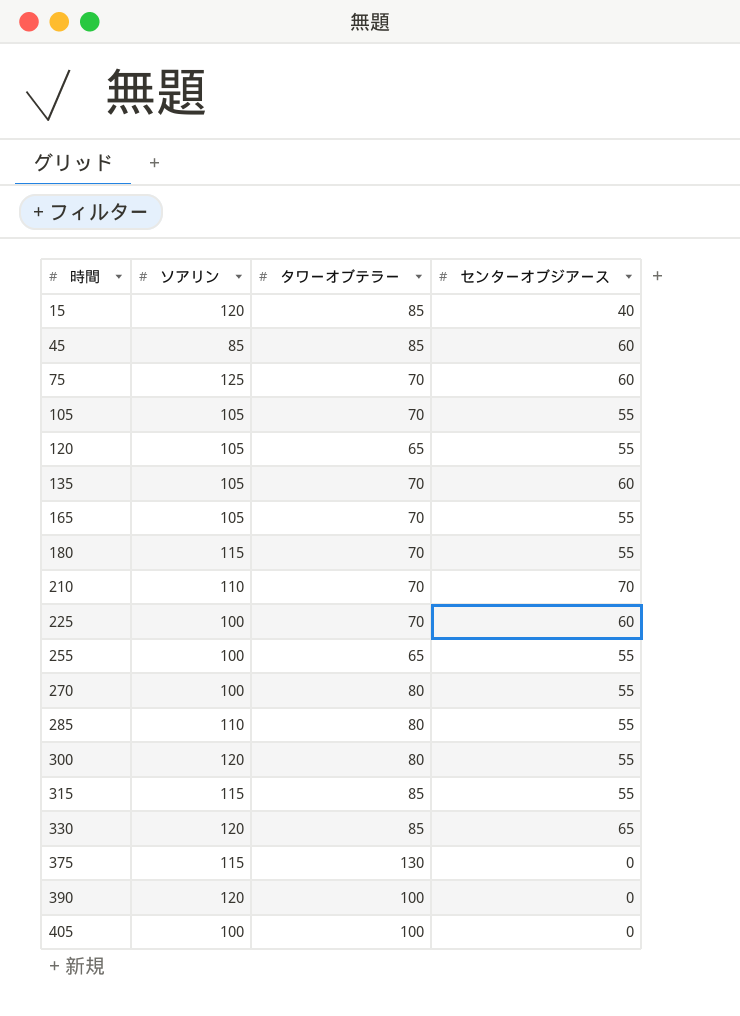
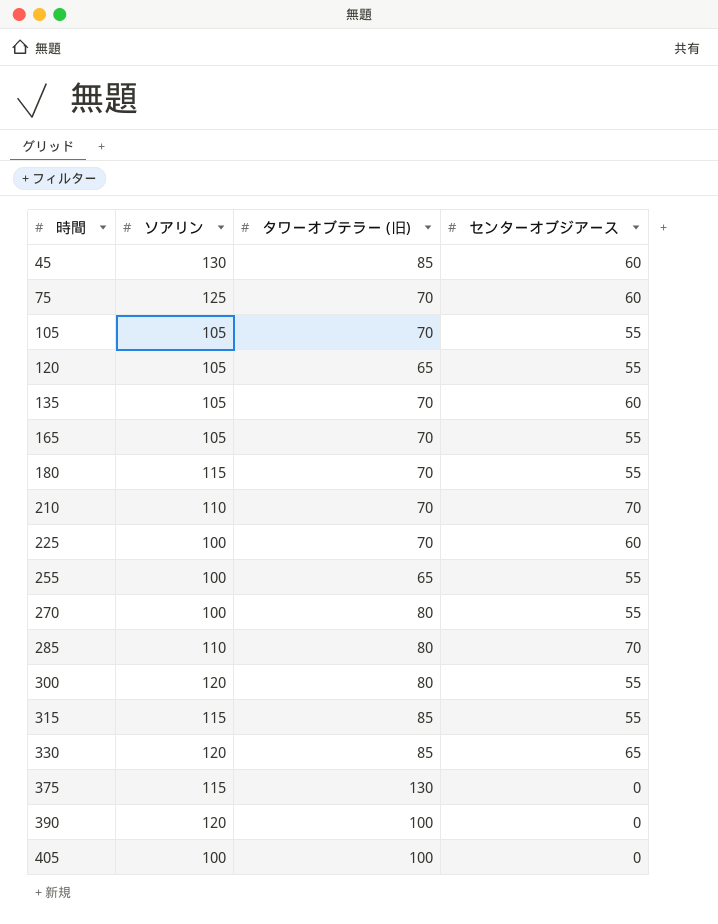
column name: タワーオブテラー -> タワーオブテラー (旧)
row 15: 120 | 85 | 40 -> none
45 | ソアリン: 85 -> 130
285 | センターオブジアース: 55 -> 70

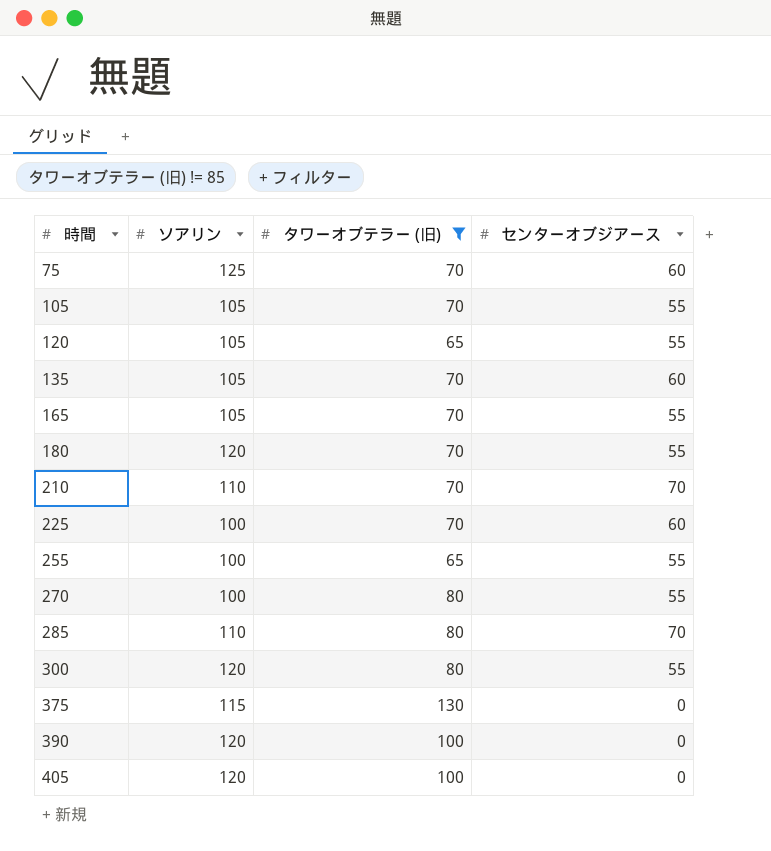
filter: none -> タワーオブテラー (旧) != 85
180 | ソアリン: 115 -> 120
405 | ソアリン: 100 -> 120

